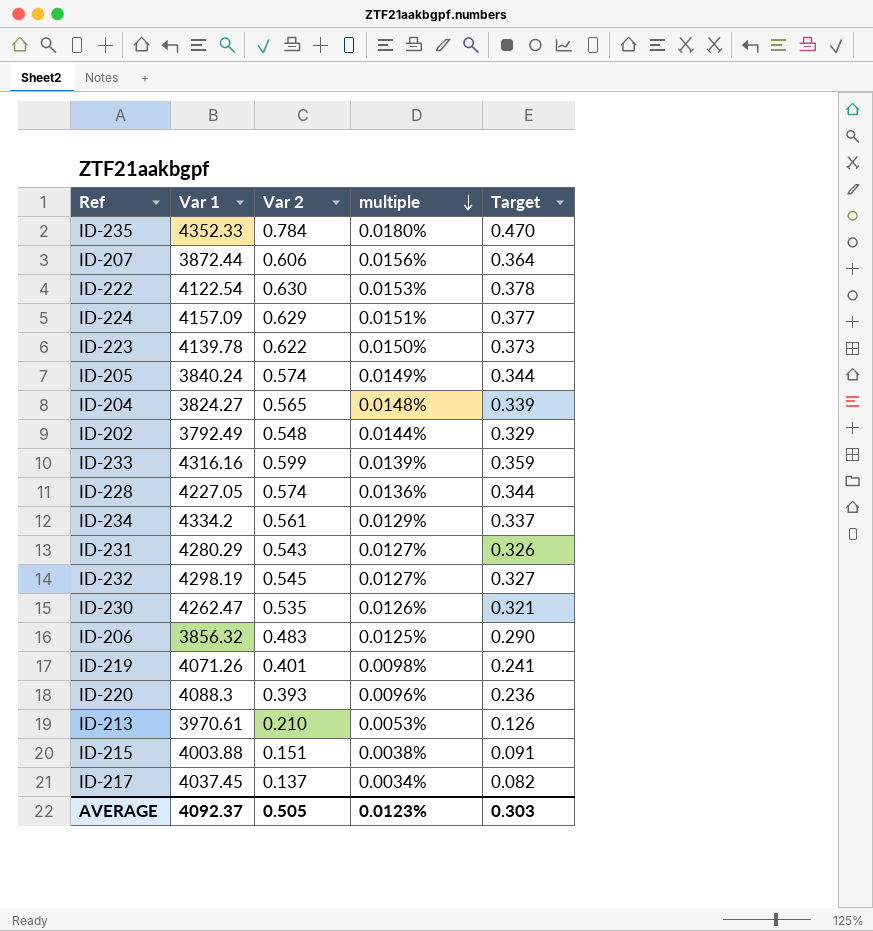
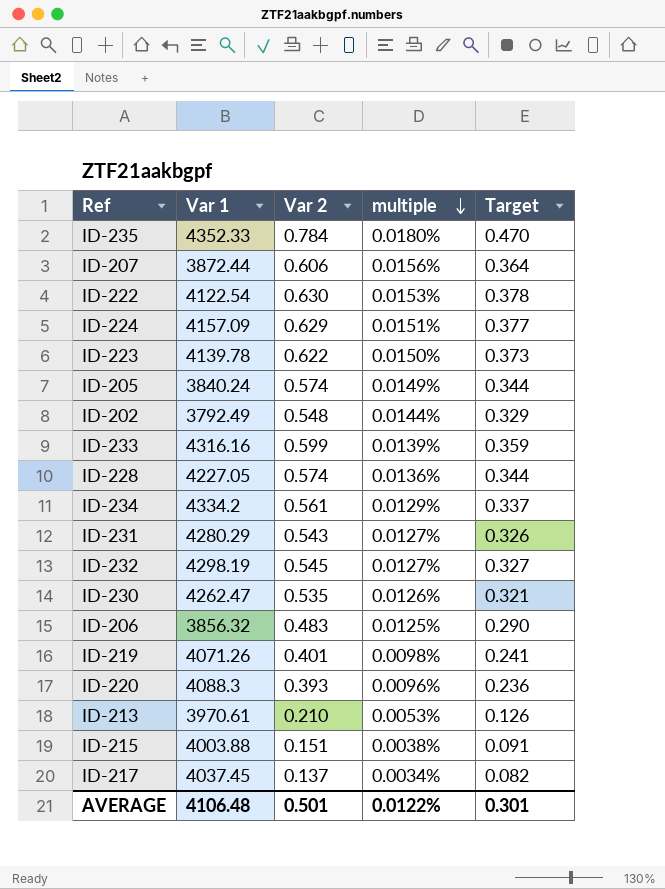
row ID-204: 3824.27 | 0.565 | 0.0148% | 0.339 -> none
AVERAGE | Var 1: 4092.37 -> 4106.48
AVERAGE | Var 2: 0.505 -> 0.501
AVERAGE | multiple: 0.0123% -> 0.0122%
AVERAGE | Target: 0.303 -> 0.301

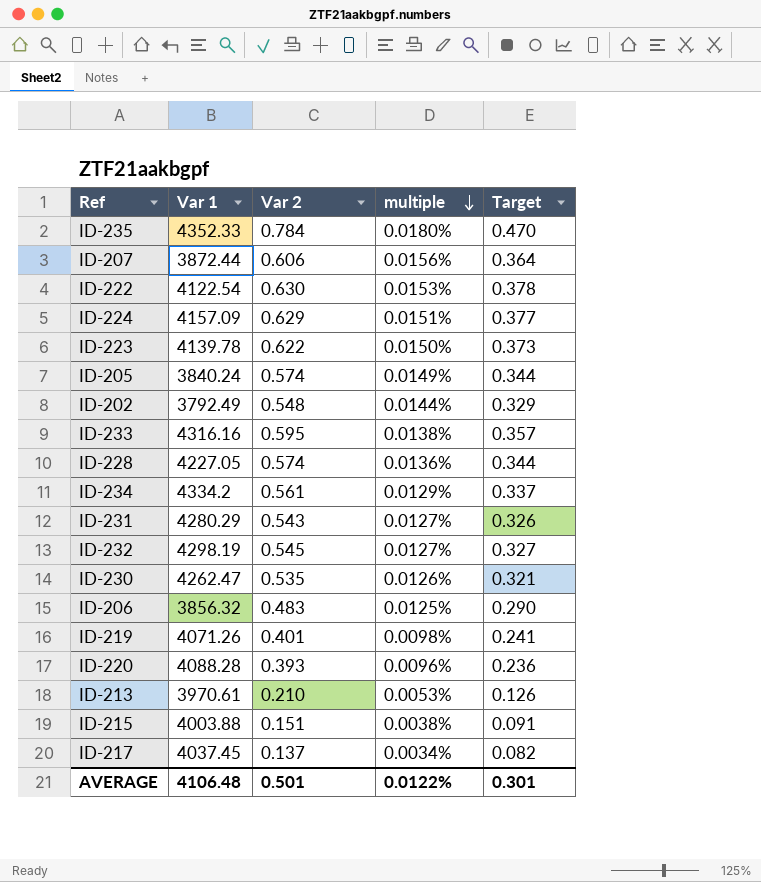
ID-233 | Var 2: 0.599 -> 0.595
ID-233 | multiple: 0.0139% -> 0.0138%
ID-233 | Target: 0.359 -> 0.357
ID-220 | Var 1: 4088.3 -> 4088.28

